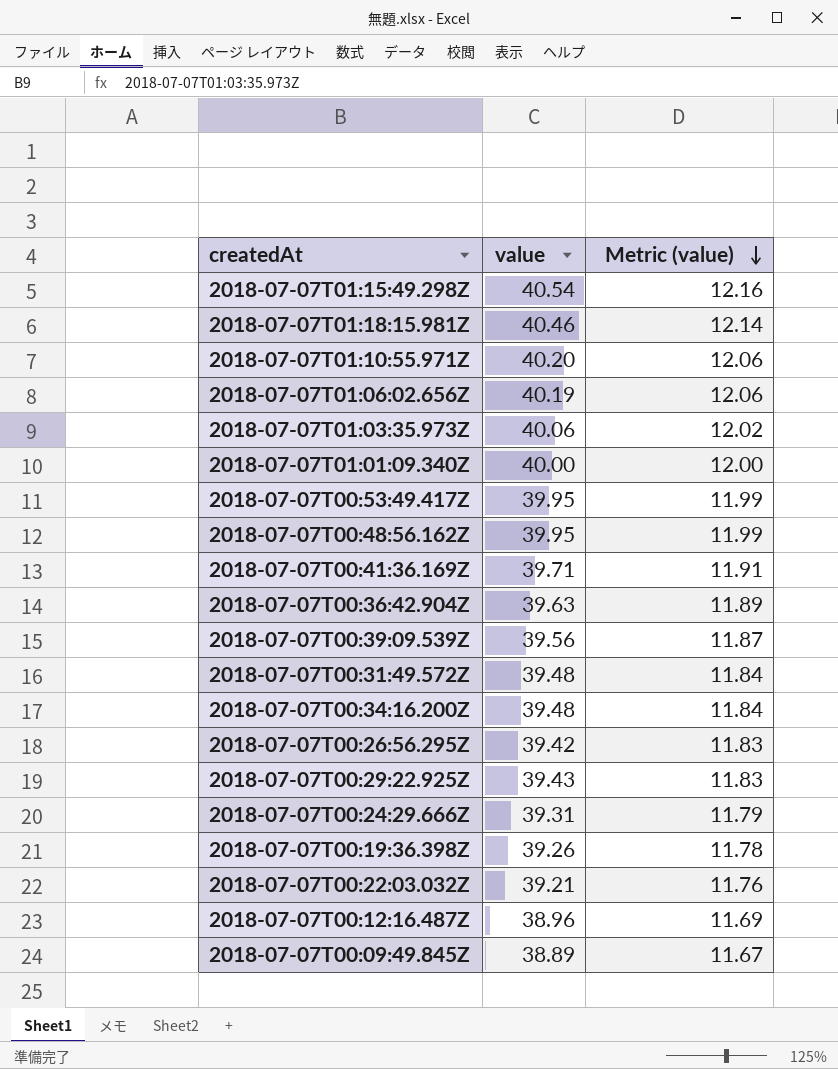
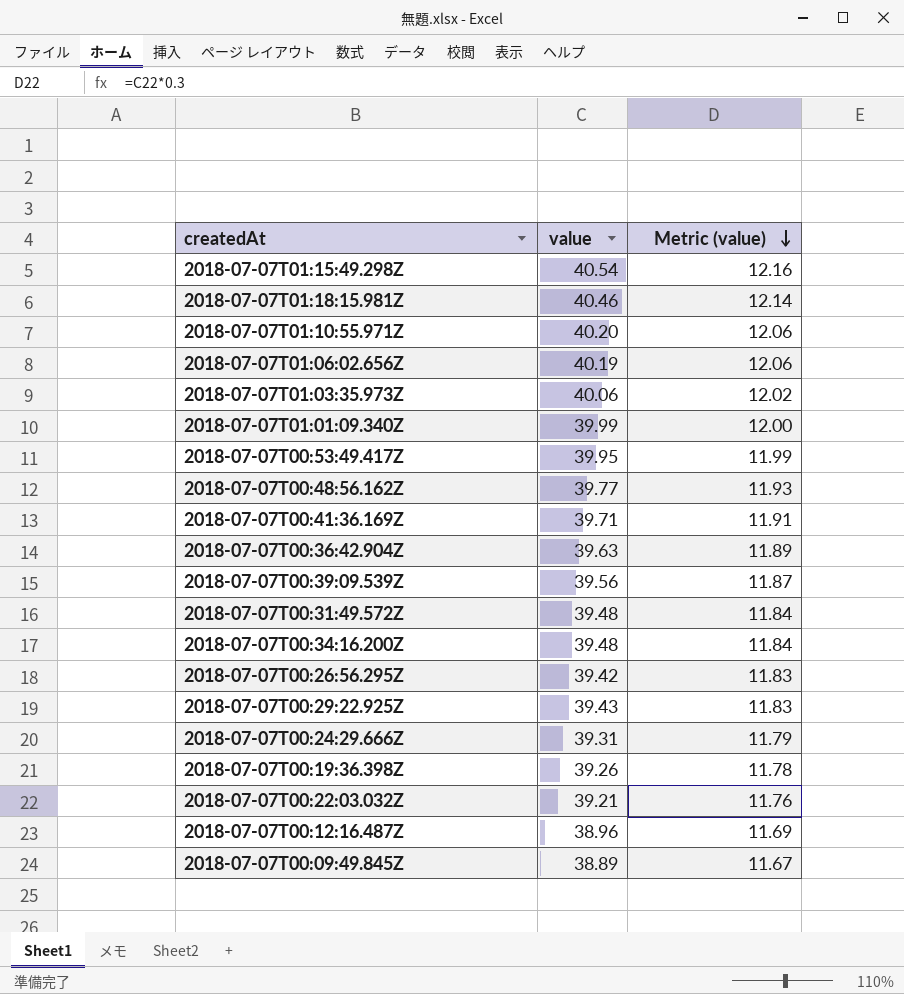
2018-07-07T01:01:09.340Z | value: 40.00 -> 39.99
2018-07-07T00:48:56.162Z | value: 39.95 -> 39.77
2018-07-07T00:48:56.162Z | Metric (value): 11.99 -> 11.93

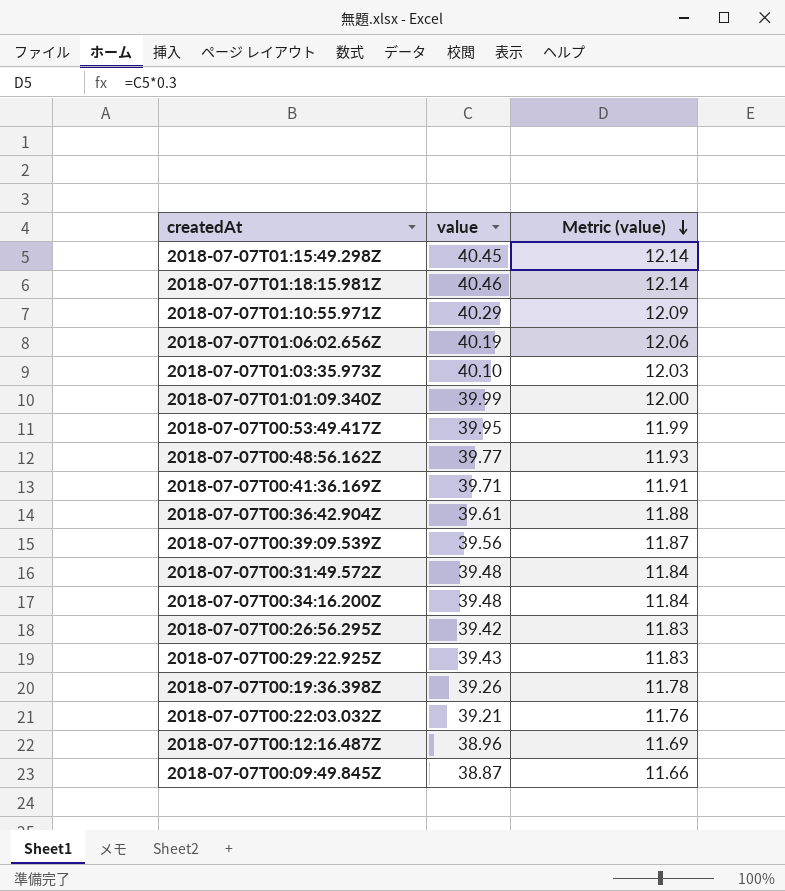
row 2018-07-07T00:24:29.666Z: 39.31 | 11.79 -> none
2018-07-07T01:15:49.298Z | value: 40.54 -> 40.45
2018-07-07T01:15:49.298Z | Metric (value): 12.16 -> 12.14
2018-07-07T01:10:55.971Z | value: 40.20 -> 40.29
2018-07-07T01:10:55.971Z | Metric (value): 12.06 -> 12.09
2018-07-07T01:03:35.973Z | value: 40.06 -> 40.10
2018-07-07T01:03:35.973Z | Metric (value): 12.02 -> 12.03
2018-07-07T00:36:42.904Z | value: 39.63 -> 39.61
2018-07-07T00:36:42.904Z | Metric (value): 11.89 -> 11.88
2018-07-07T00:09:49.845Z | value: 38.89 -> 38.87
2018-07-07T00:09:49.845Z | Metric (value): 11.67 -> 11.66

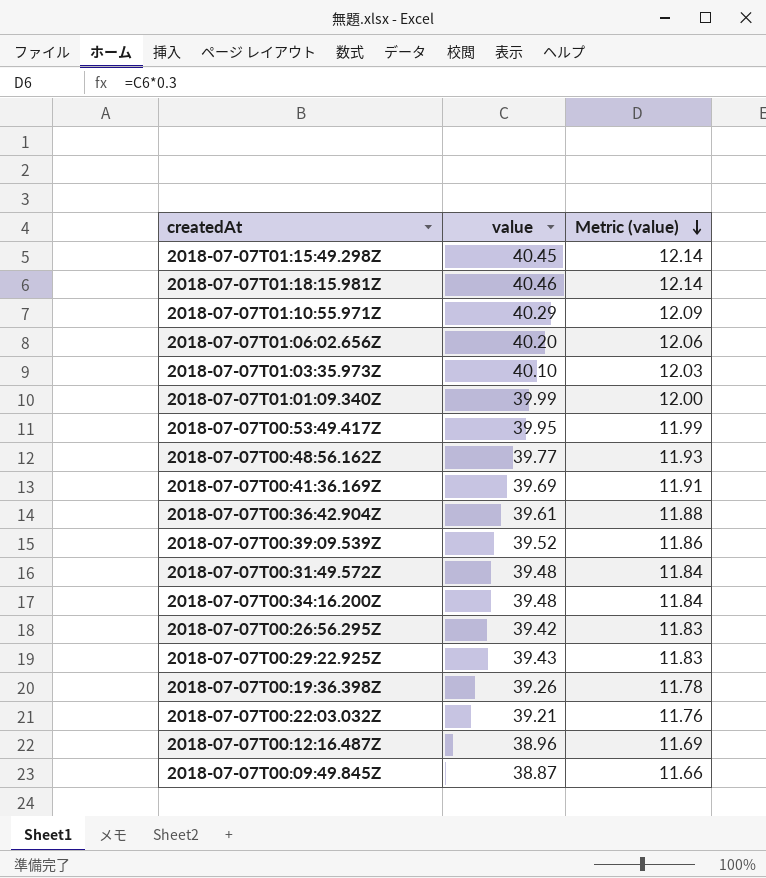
2018-07-07T01:06:02.656Z | value: 40.19 -> 40.20
2018-07-07T00:41:36.169Z | value: 39.71 -> 39.69
2018-07-07T00:39:09.539Z | value: 39.56 -> 39.52
2018-07-07T00:39:09.539Z | Metric (value): 11.87 -> 11.86

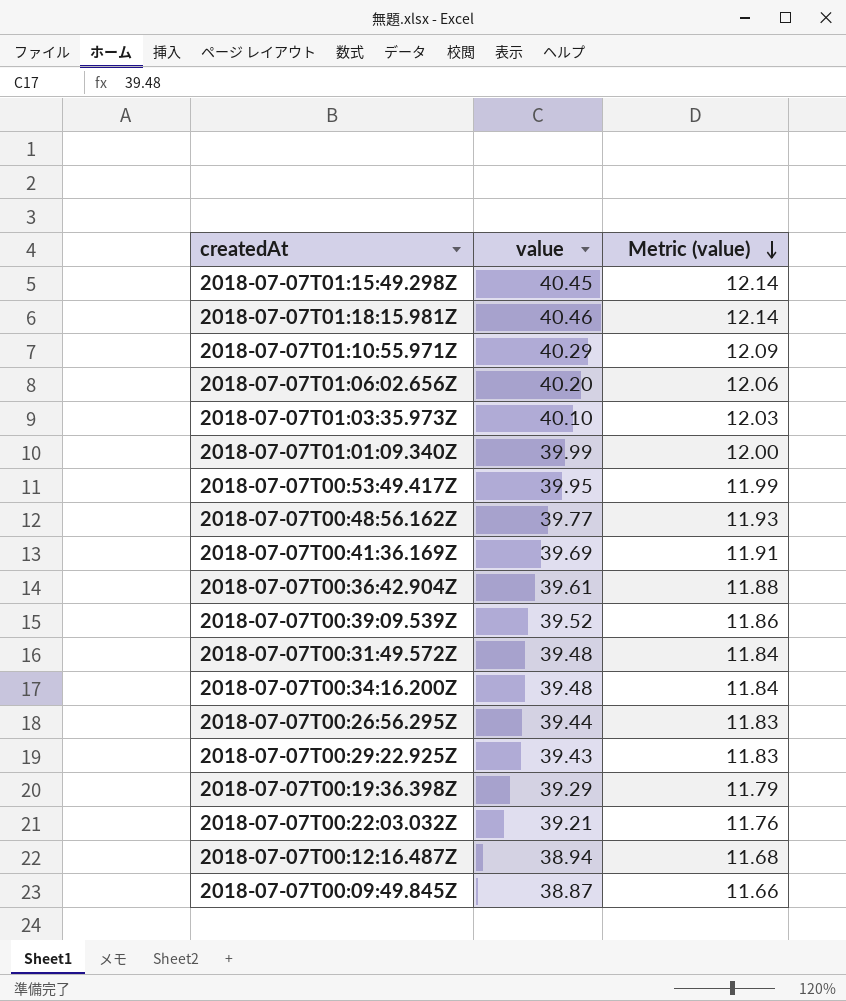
2018-07-07T00:26:56.295Z | value: 39.42 -> 39.44
2018-07-07T00:19:36.398Z | value: 39.26 -> 39.29
2018-07-07T00:19:36.398Z | Metric (value): 11.78 -> 11.79
2018-07-07T00:12:16.487Z | value: 38.96 -> 38.94
2018-07-07T00:12:16.487Z | Metric (value): 11.69 -> 11.68

